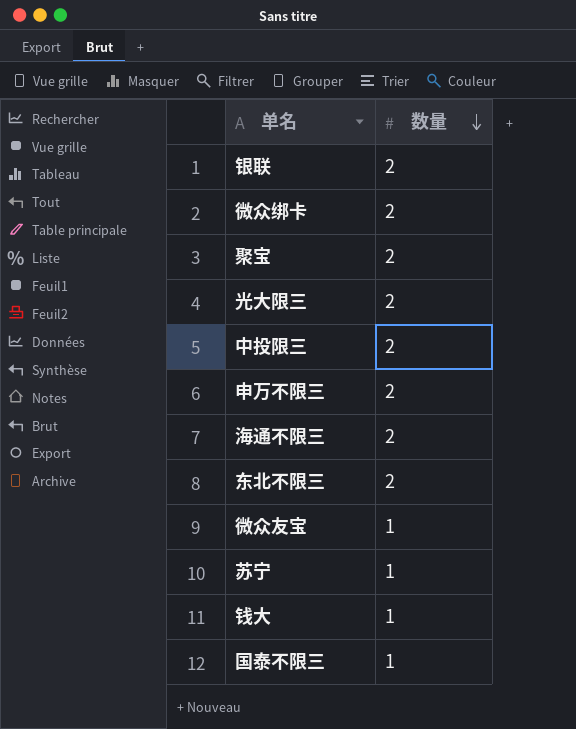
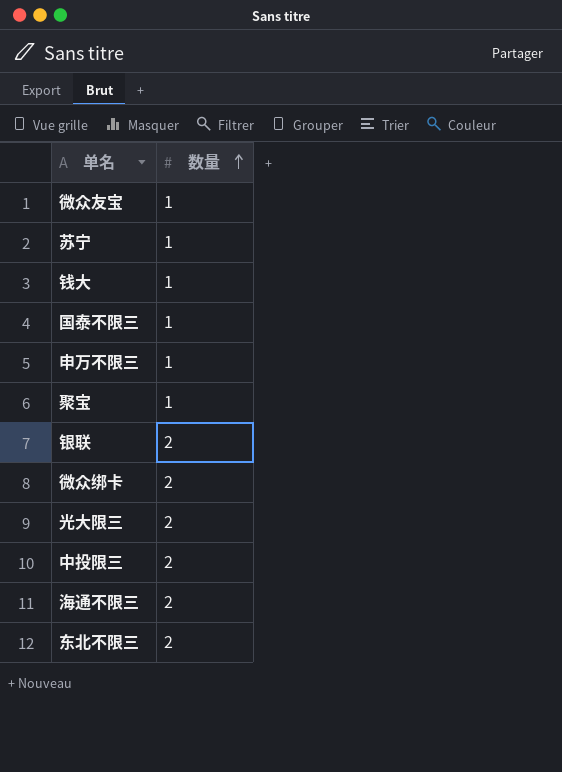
row order: 数量 descending -> 数量 ascending
申万不限三 | 数量: 2 -> 1
聚宝 | 数量: 2 -> 1

